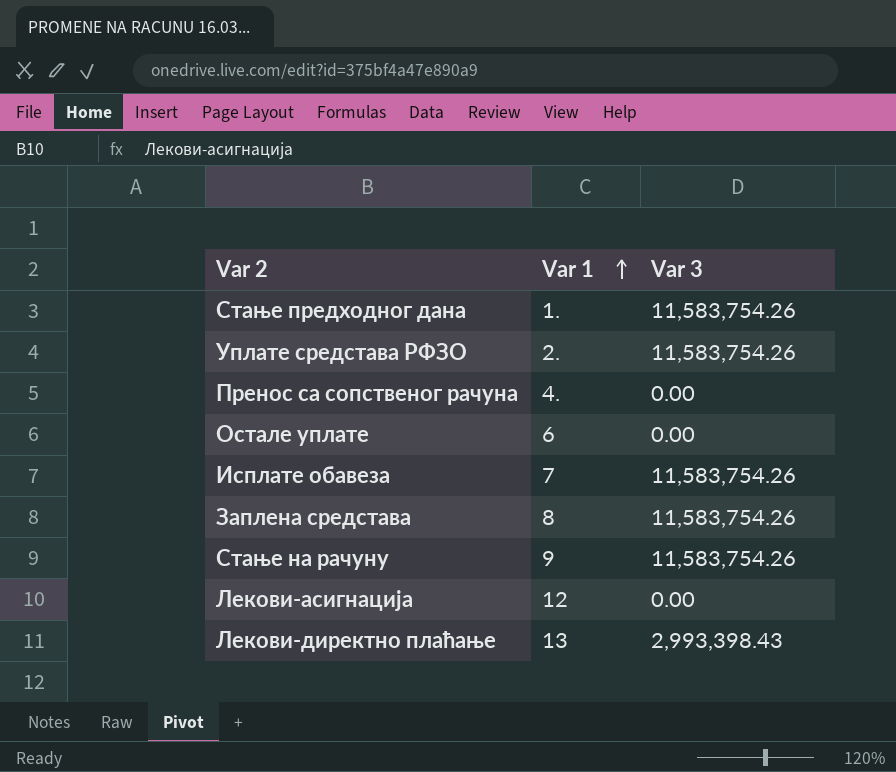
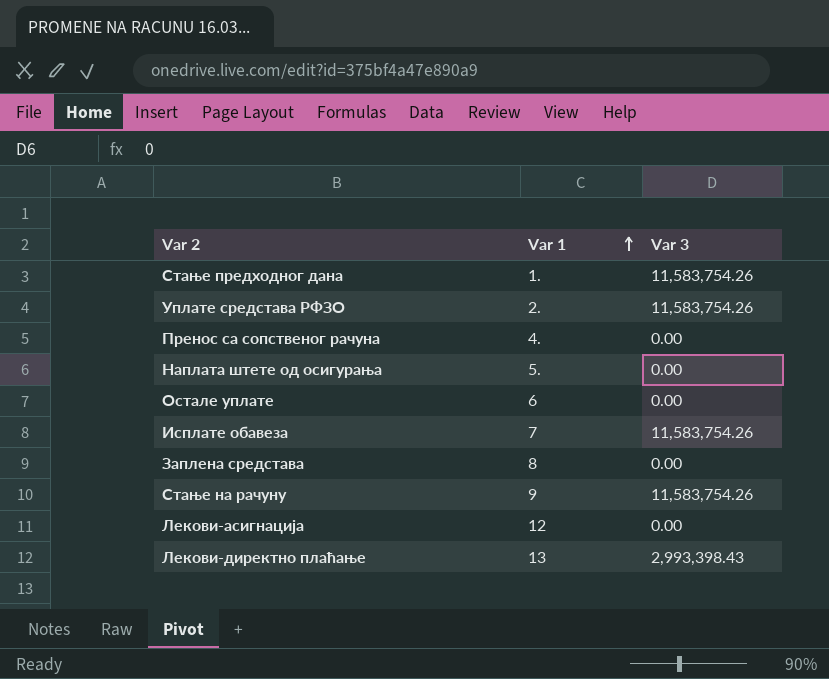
row Наплата штете од осигурања: none -> 5. | 0.00
Заплена средстава | Var 3: 11,583,754.26 -> 0.00

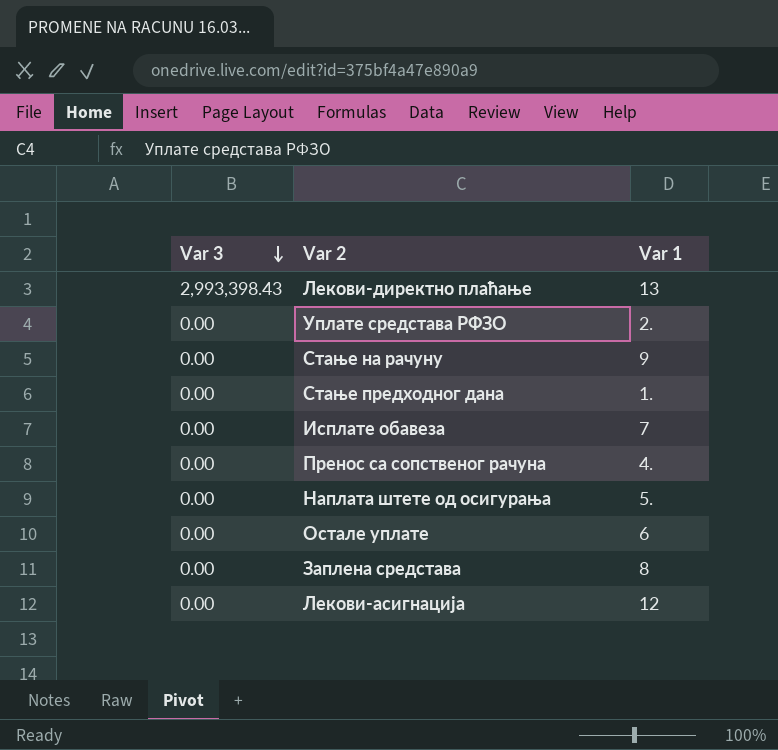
row order: Var 1 ascending -> Var 3 descending
column Var 3 | position: 3 -> 1
Уплате средстава РФЗО | Var 3: 11,583,754.26 -> 0.00
Стање на рачуну | Var 3: 11,583,754.26 -> 0.00
Стање предходног дана | Var 3: 11,583,754.26 -> 0.00
Исплате обавеза | Var 3: 11,583,754.26 -> 0.00

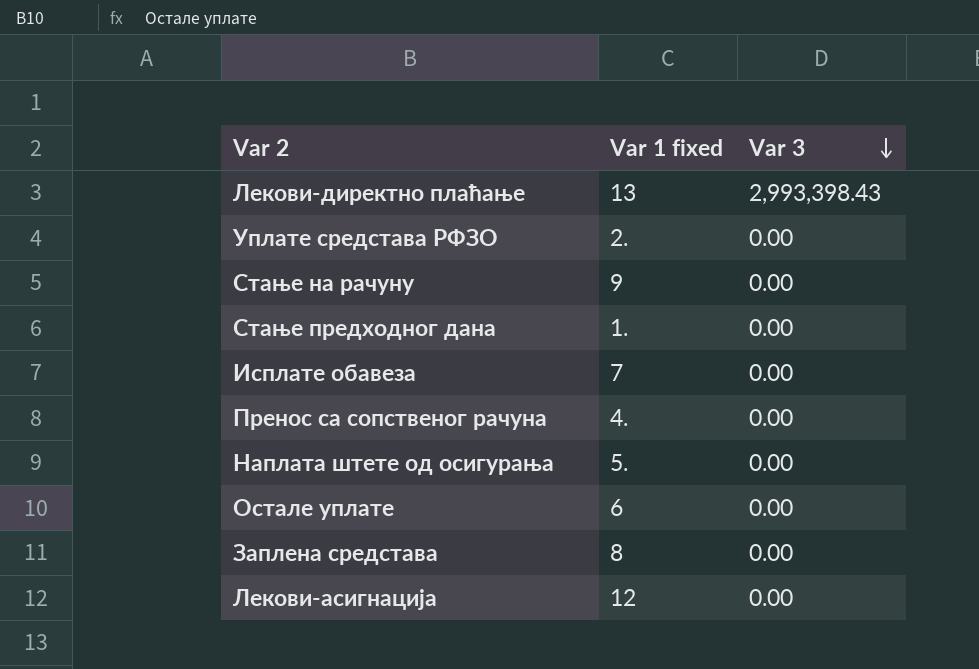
column name: Var 1 -> Var 1 fixed
column Var 3 | position: 1 -> 3

